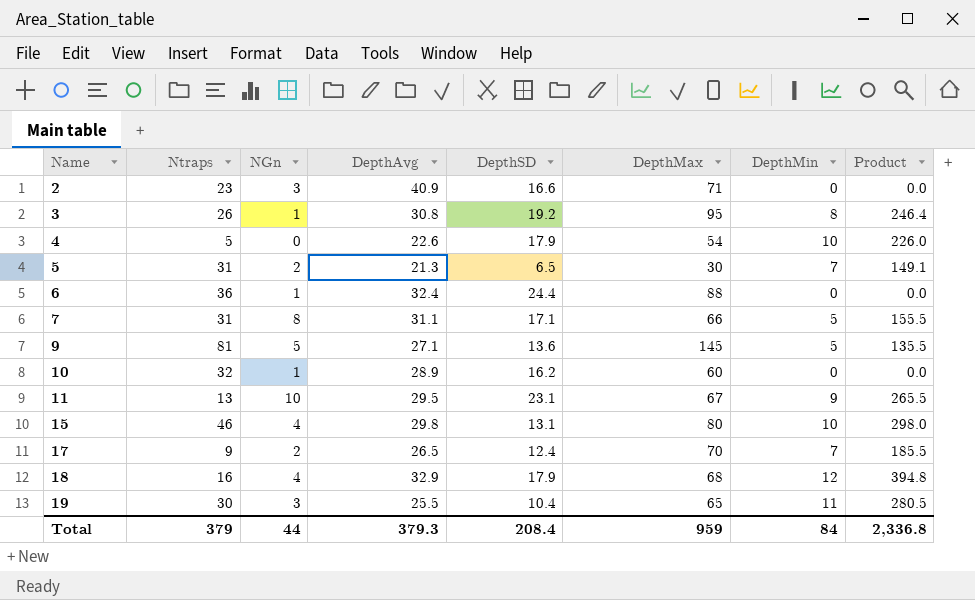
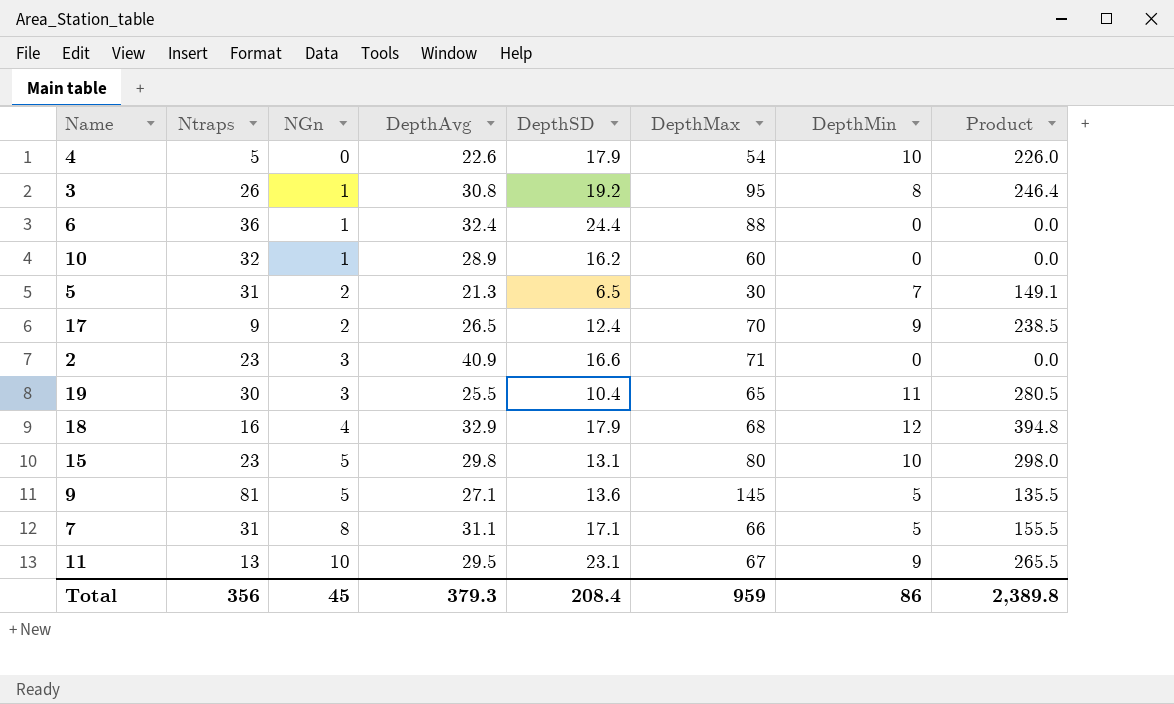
row order: Name ascending -> NGn ascending
17 | DepthMin: 7 -> 9
17 | Product: 185.5 -> 238.5
15 | Ntraps: 46 -> 23
15 | NGn: 4 -> 5
Total | Ntraps: 379 -> 356
Total | NGn: 44 -> 45
Total | DepthMin: 84 -> 86
Total | Product: 2,336.8 -> 2,389.8

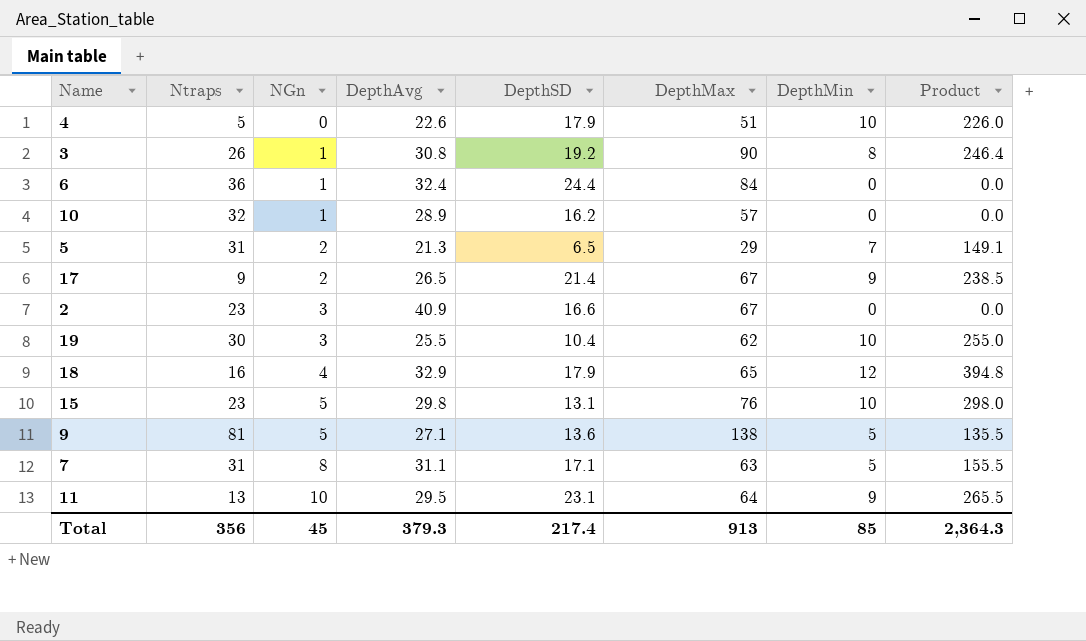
4 | DepthMax: 54 -> 51
3 | DepthMax: 95 -> 90
6 | DepthMax: 88 -> 84
10 | DepthMax: 60 -> 57
5 | DepthMax: 30 -> 29
17 | DepthSD: 12.4 -> 21.4
17 | DepthMax: 70 -> 67
2 | DepthMax: 71 -> 67
19 | DepthMax: 65 -> 62
19 | DepthMin: 11 -> 10
19 | Product: 280.5 -> 255.0
18 | DepthMax: 68 -> 65
15 | DepthMax: 80 -> 76
9 | DepthMax: 145 -> 138
7 | DepthMax: 66 -> 63
11 | DepthMax: 67 -> 64
Total | DepthSD: 208.4 -> 217.4
Total | DepthMax: 959 -> 913
Total | DepthMin: 86 -> 85
Total | Product: 2,389.8 -> 2,364.3

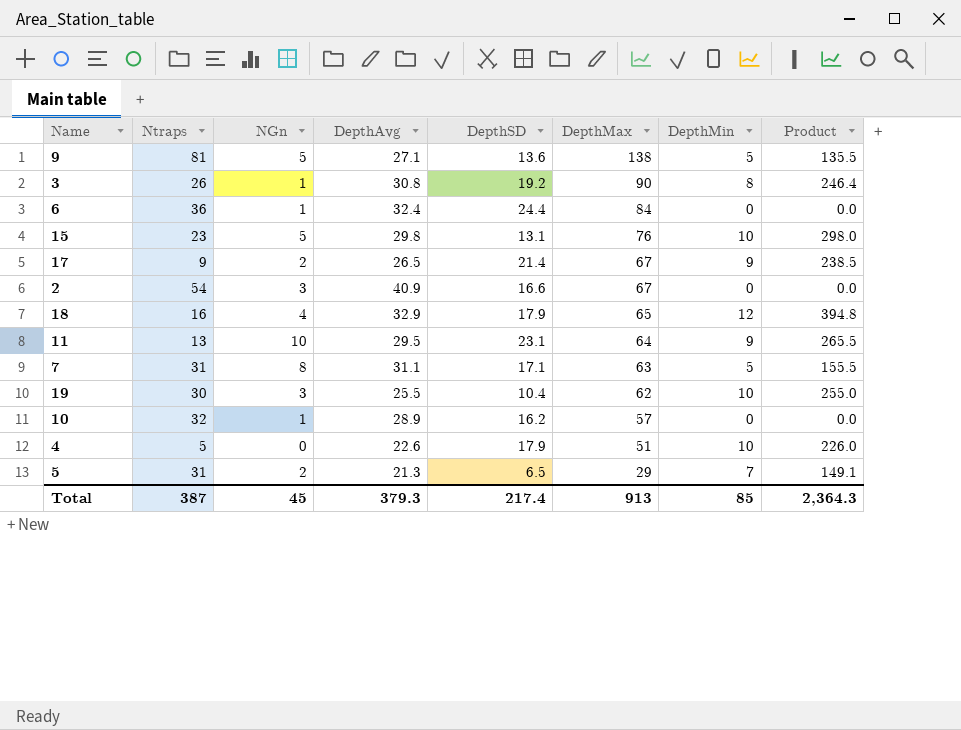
row order: NGn ascending -> DepthMax descending
2 | Ntraps: 23 -> 54
Total | Ntraps: 356 -> 387

